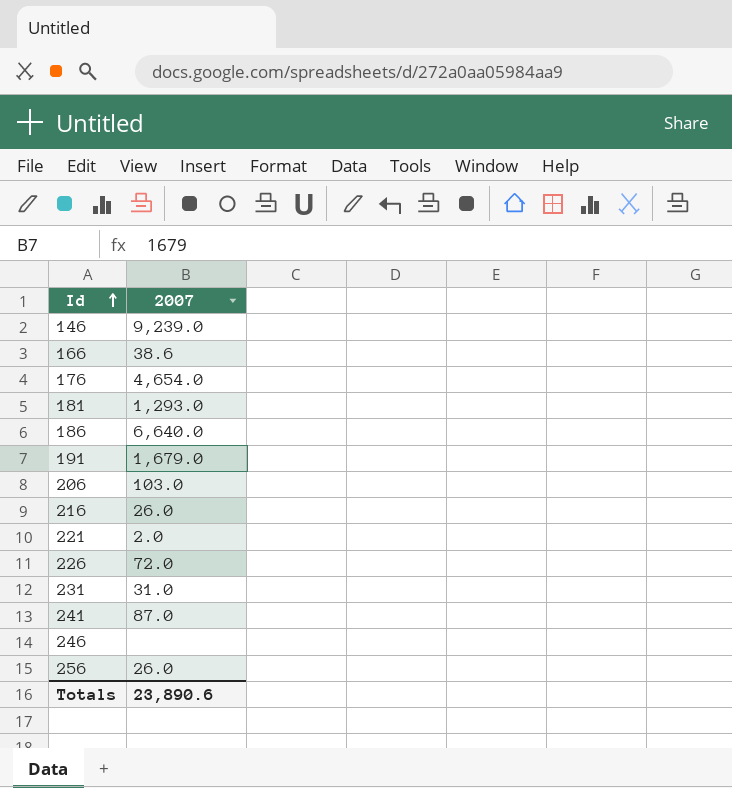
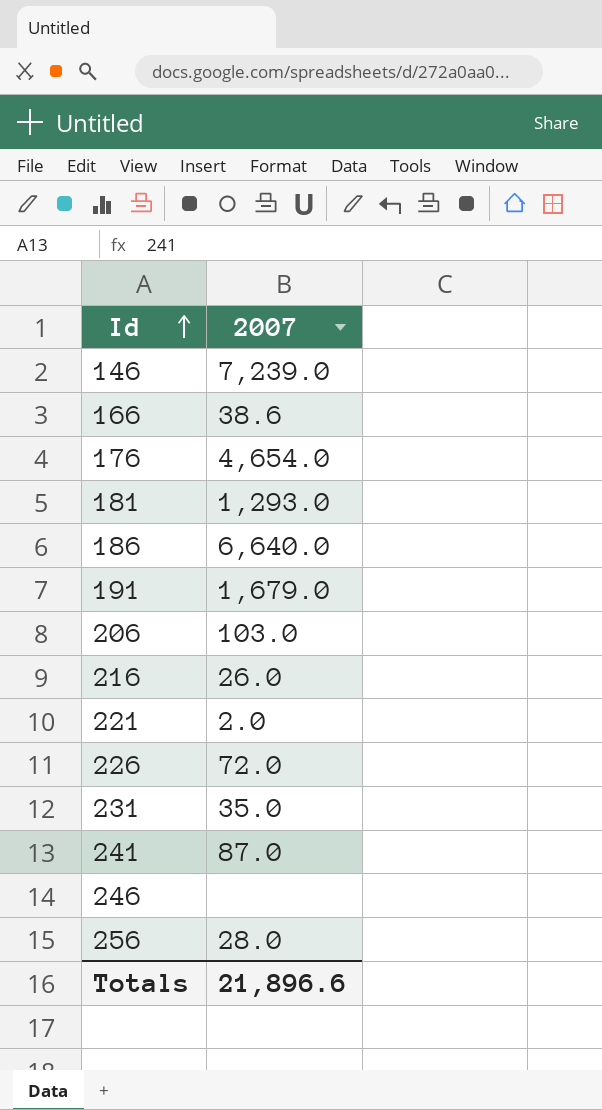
146 | 2007: 9,239.0 -> 7,239.0
231 | 2007: 31.0 -> 35.0
256 | 2007: 26.0 -> 28.0
Totals | 2007: 23,890.6 -> 21,896.6

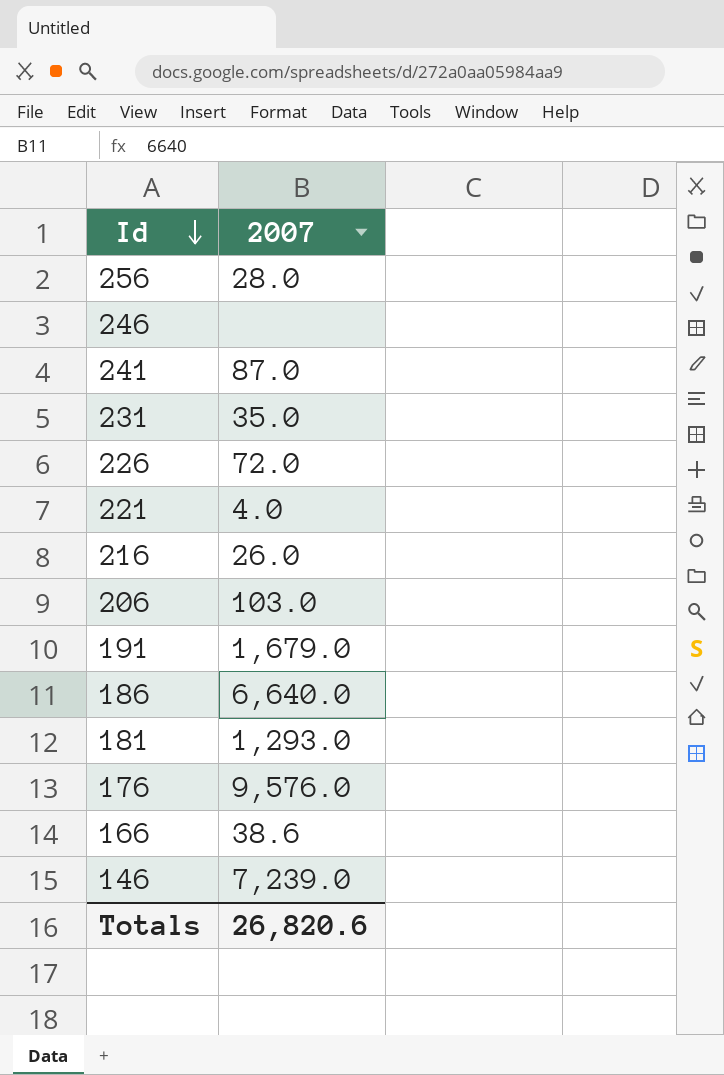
row order: Id ascending -> Id descending
221 | 2007: 2.0 -> 4.0
176 | 2007: 4,654.0 -> 9,576.0
Totals | 2007: 21,896.6 -> 26,820.6

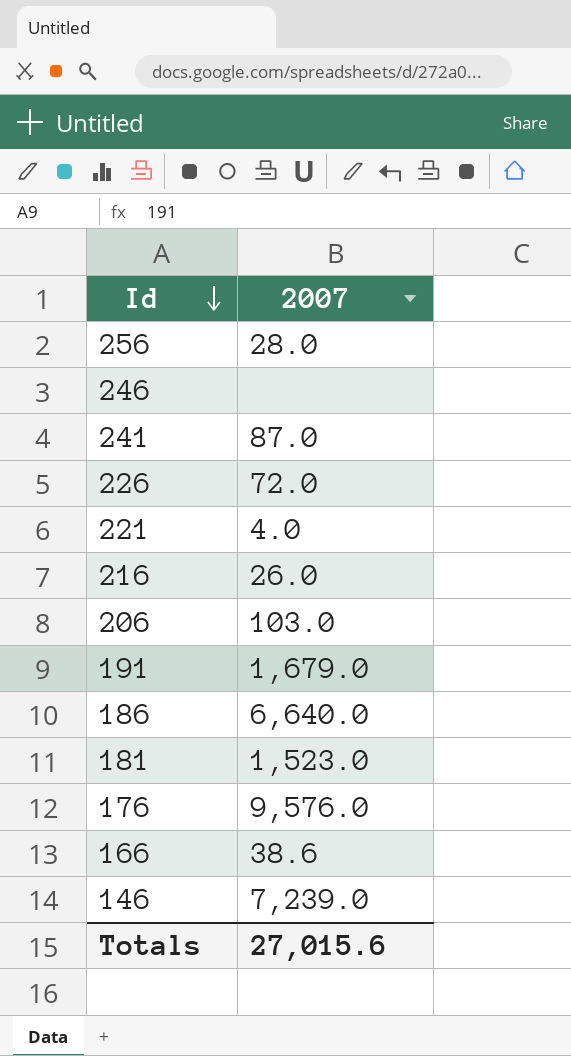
row 231: 35.0 -> none
181 | 2007: 1,293.0 -> 1,523.0
Totals | 2007: 26,820.6 -> 27,015.6

